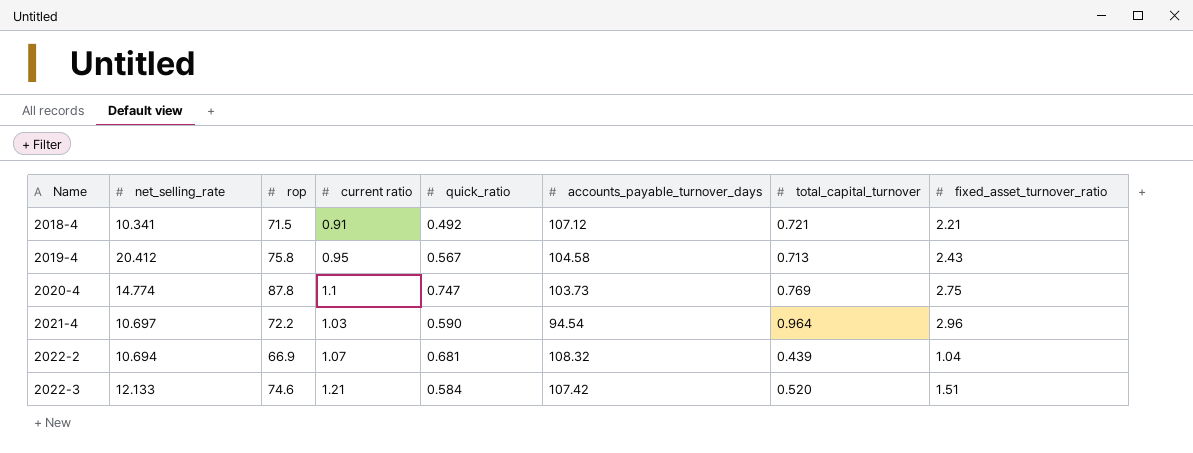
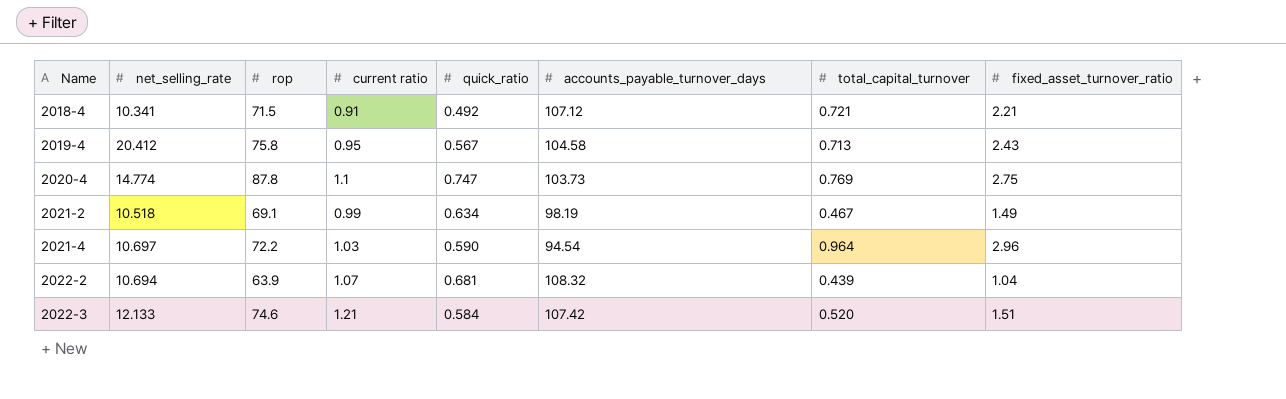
row 2021-2: none -> 10.518 | 69.1 | 0.99 | 0.634 | 98.19 | 0.467 | 1.49
2022-2 | rop: 66.9 -> 63.9

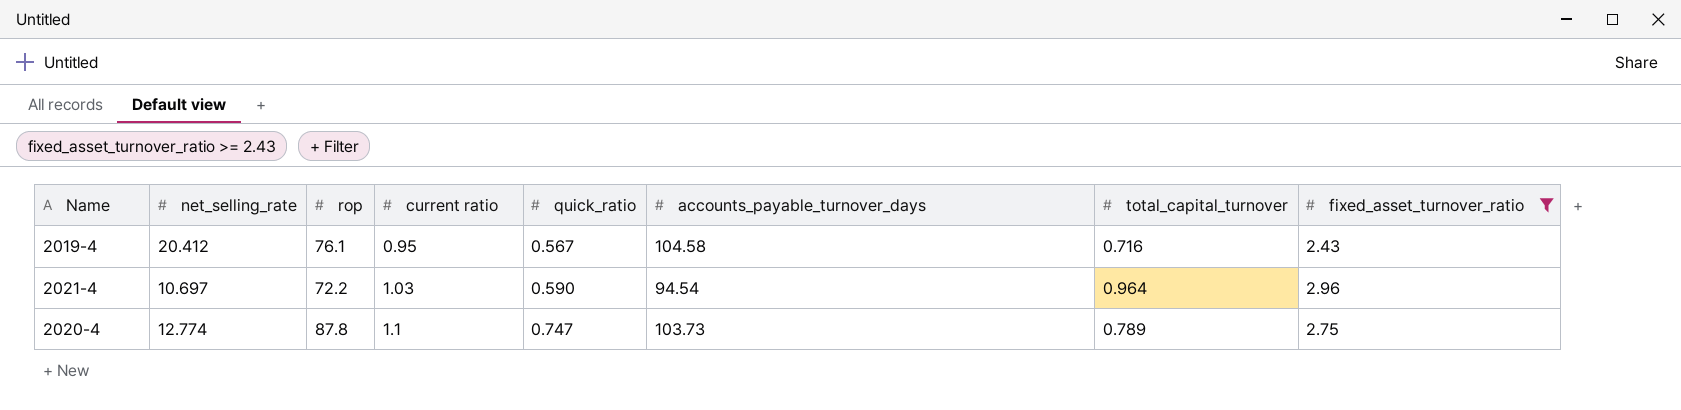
filter: none -> fixed_asset_turnover_ratio >= 2.43
row order: Name ascending -> current ratio ascending
2019-4 | rop: 75.8 -> 76.1
2019-4 | total_capital_turnover: 0.713 -> 0.716
2020-4 | net_selling_rate: 14.774 -> 12.774
2020-4 | total_capital_turnover: 0.769 -> 0.789

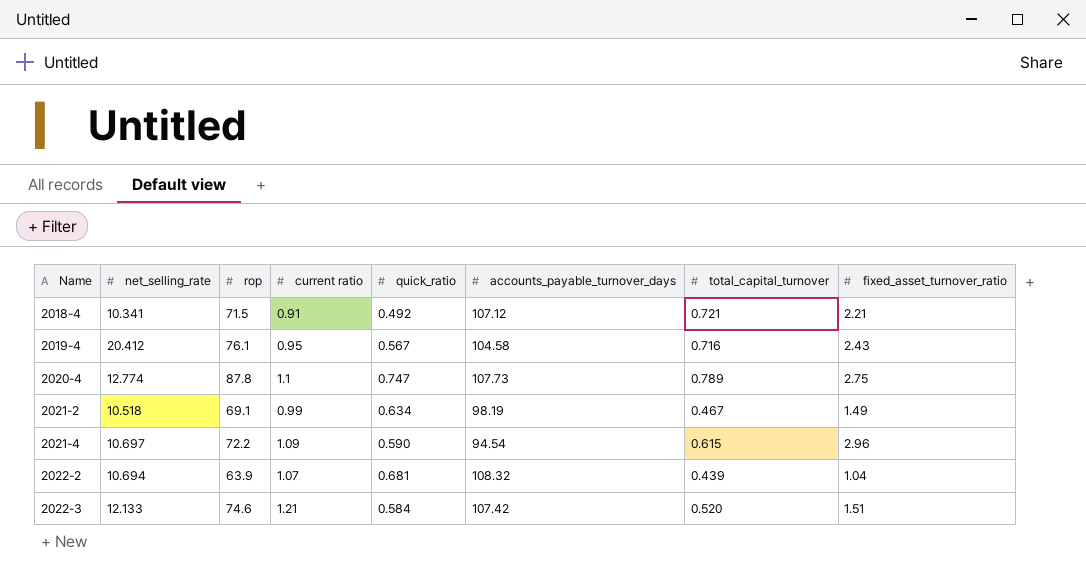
filter: fixed_asset_turnover_ratio >= 2.43 -> none
row order: current ratio ascending -> Name ascending
2020-4 | accounts_payable_turnover_days: 103.73 -> 107.73
2021-4 | current ratio: 1.03 -> 1.09
2021-4 | total_capital_turnover: 0.964 -> 0.615

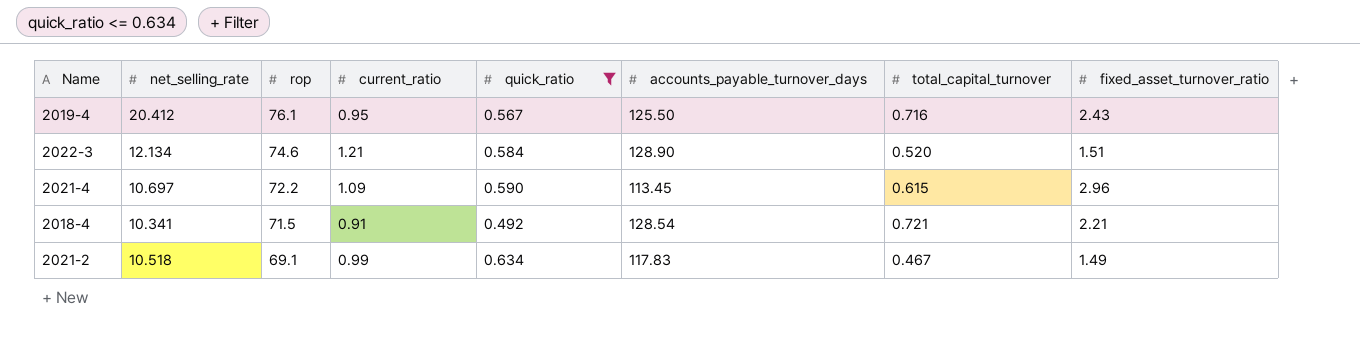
filter: none -> quick_ratio <= 0.634
row order: Name ascending -> rop descending
column name: current ratio -> current_ratio
2019-4 | accounts_payable_turnover_days: 104.58 -> 125.50
2022-3 | net_selling_rate: 12.133 -> 12.134
2022-3 | accounts_payable_turnover_days: 107.42 -> 128.90
2021-4 | accounts_payable_turnover_days: 94.54 -> 113.45
2018-4 | accounts_payable_turnover_days: 107.12 -> 128.54
2021-2 | accounts_payable_turnover_days: 98.19 -> 117.83

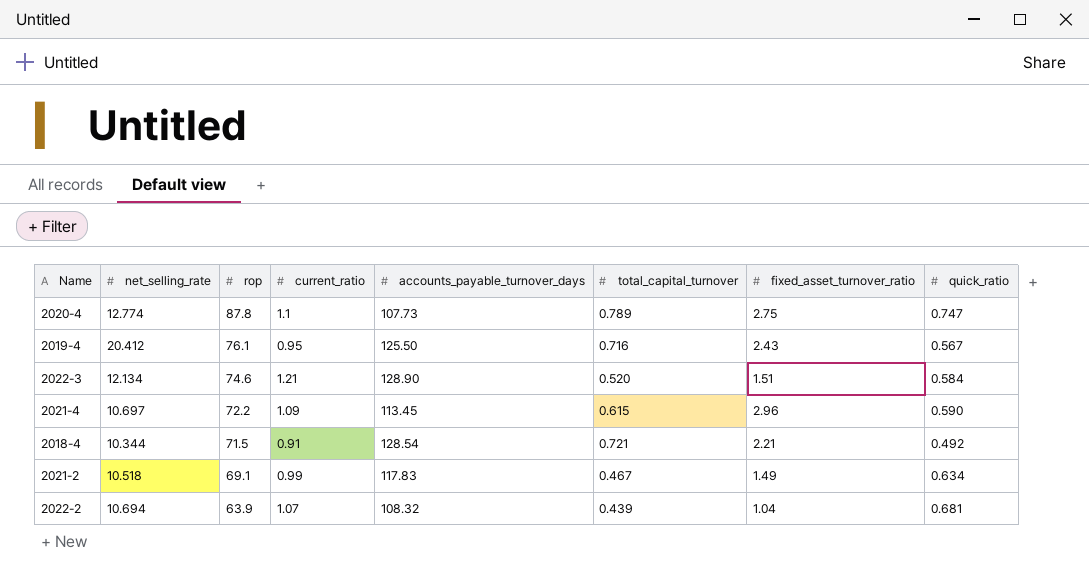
filter: quick_ratio <= 0.634 -> none
column quick_ratio | position: 5 -> 8
2018-4 | net_selling_rate: 10.341 -> 10.344

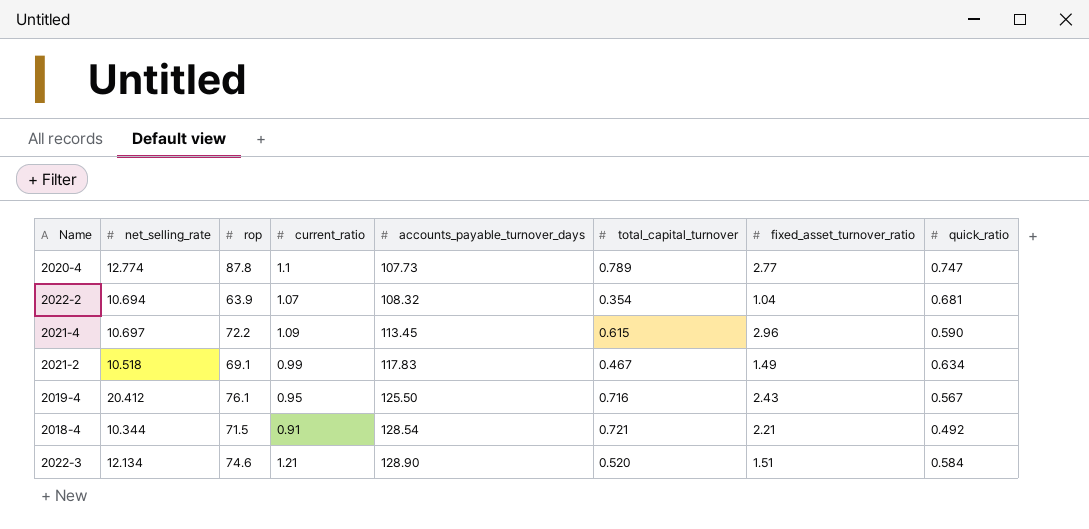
row order: rop descending -> accounts_payable_turnover_days ascending
2020-4 | fixed_asset_turnover_ratio: 2.75 -> 2.77
2022-2 | total_capital_turnover: 0.439 -> 0.354

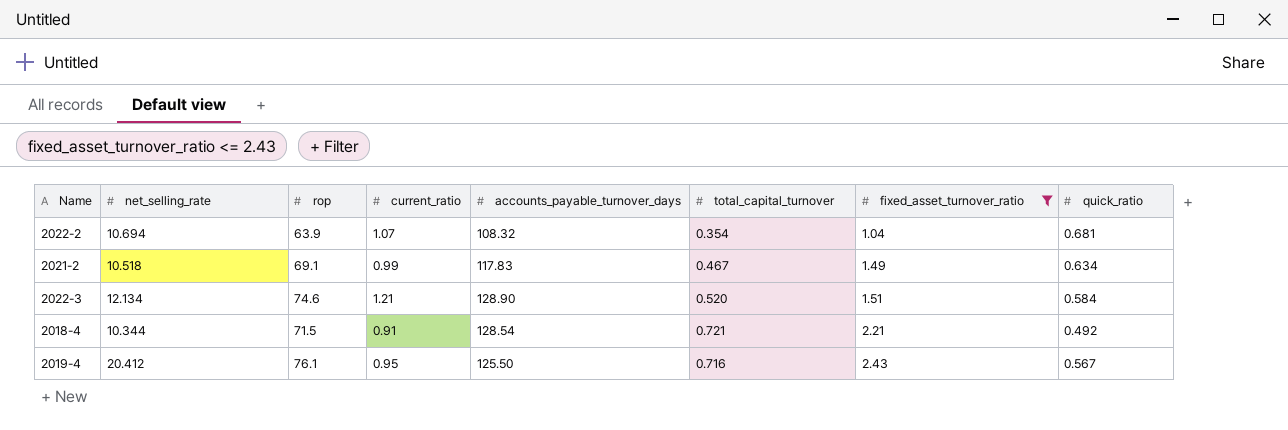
filter: none -> fixed_asset_turnover_ratio <= 2.43
row order: accounts_payable_turnover_days ascending -> fixed_asset_turnover_ratio ascending

